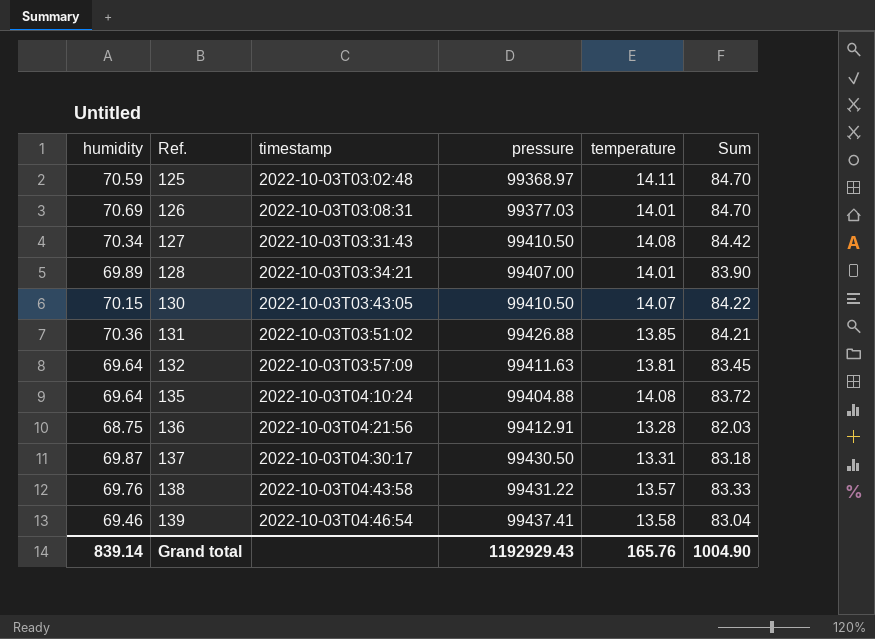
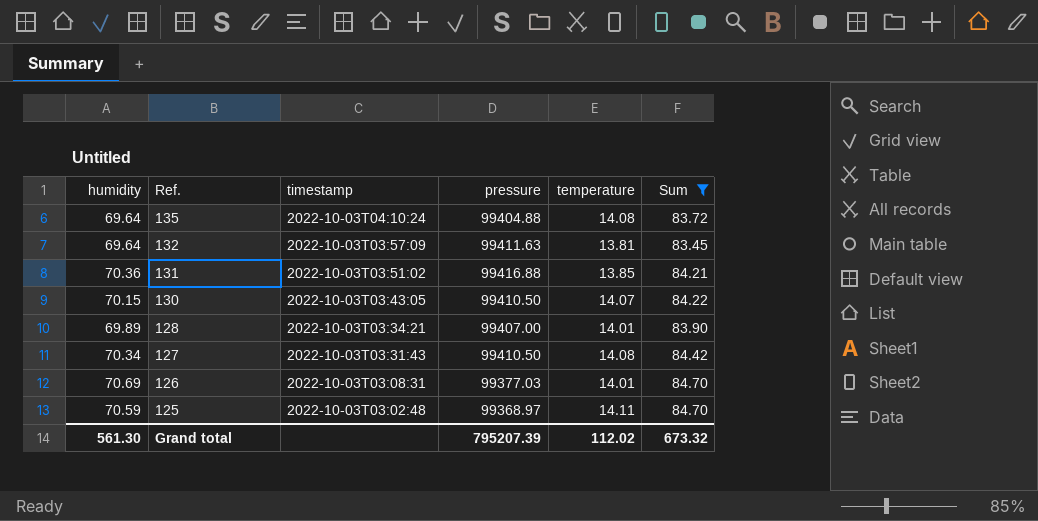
filter: none -> Sum >= 83.45
row order: Ref. ascending -> Ref. descending
131 | pressure: 99426.88 -> 99416.88
Grand total | humidity: 839.14 -> 561.30
Grand total | pressure: 1192929.43 -> 795207.39
Grand total | temperature: 165.76 -> 112.02
Grand total | Sum: 1004.90 -> 673.32

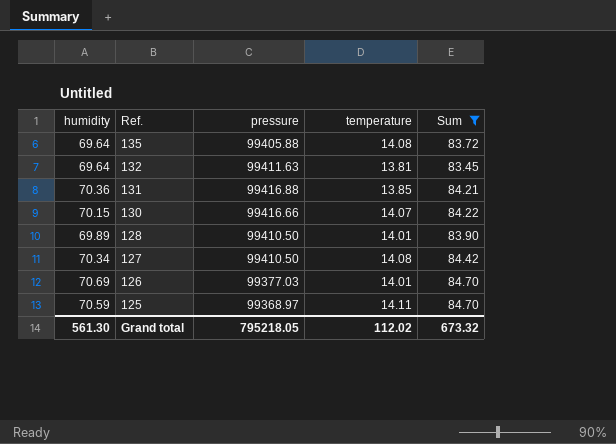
column timestamp | position: 3 -> none
135 | pressure: 99404.88 -> 99405.88
130 | pressure: 99410.50 -> 99416.66
128 | pressure: 99407.00 -> 99410.50
Grand total | pressure: 795207.39 -> 795218.05

